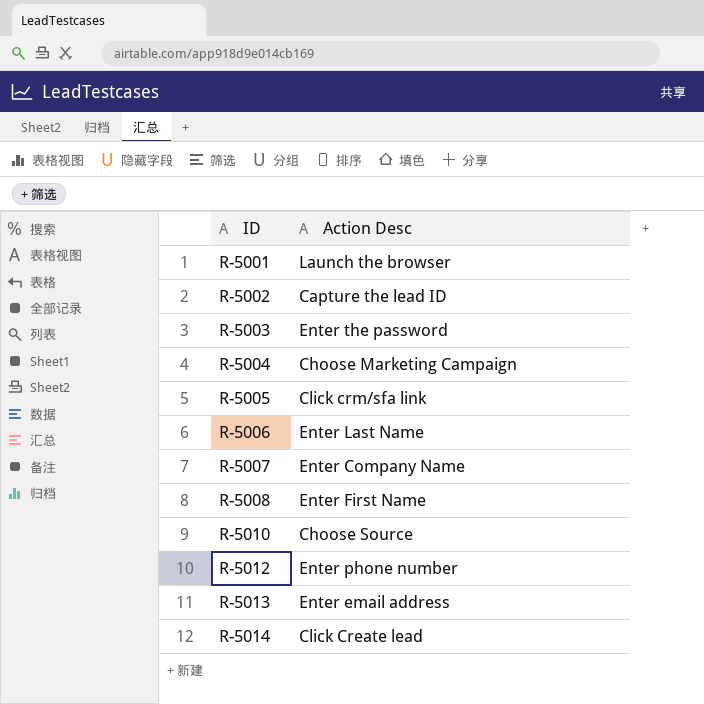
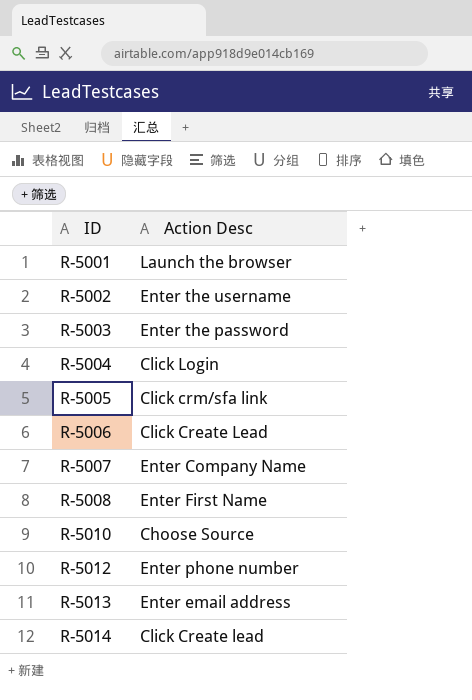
R-5002 | Action Desc: Capture the lead ID -> Enter the username
R-5004 | Action Desc: Choose Marketing Campaign -> Click Login
R-5006 | Action Desc: Enter Last Name -> Click Create Lead

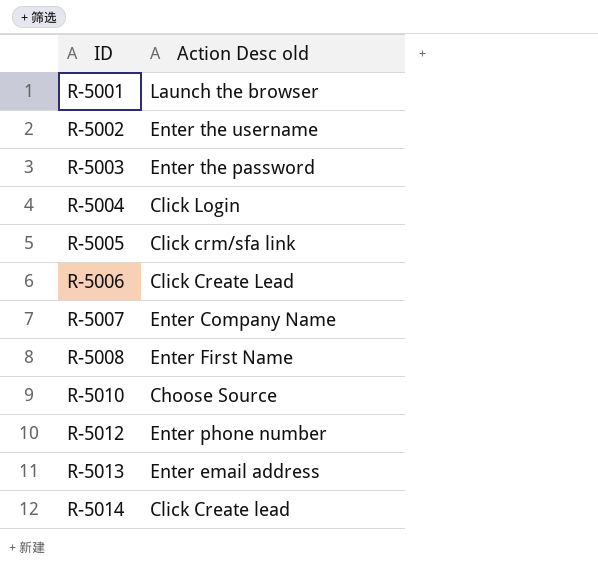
column name: Action Desc -> Action Desc old

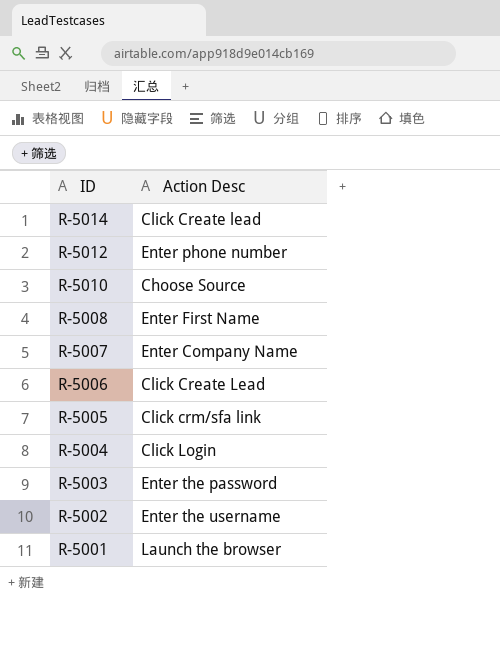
row order: ID ascending -> ID descending
column name: Action Desc old -> Action Desc
row R-5013: Enter email address -> none

